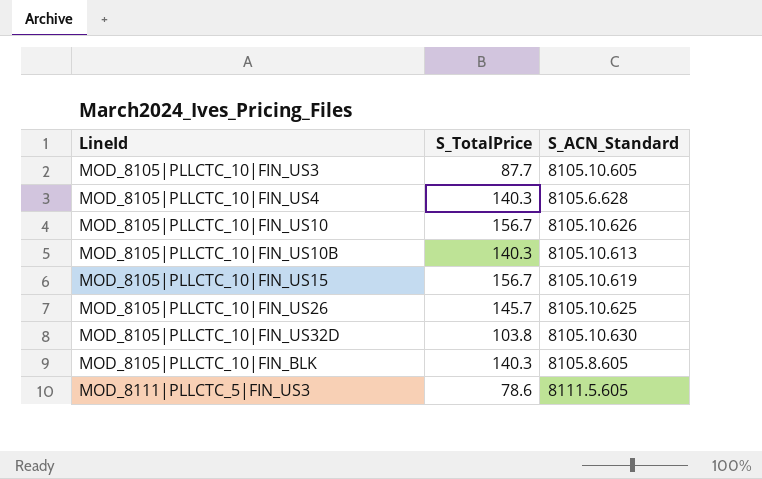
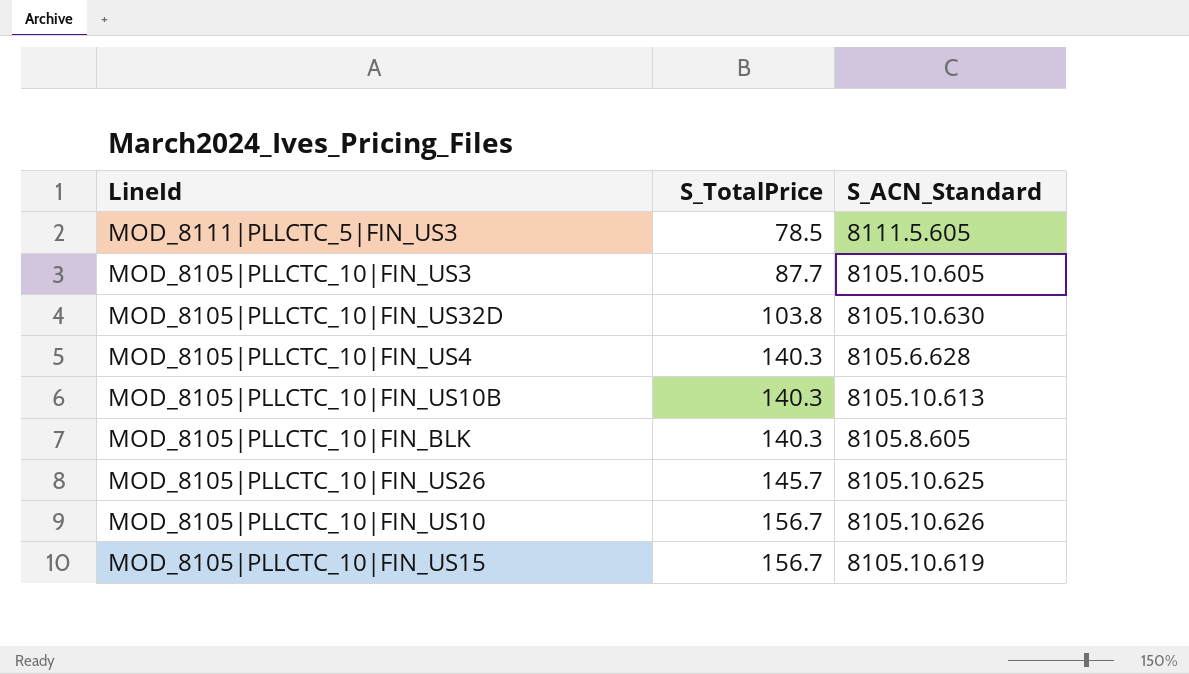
row order: none -> S_TotalPrice ascending
MOD_8111|PLLCTC_5|FIN_US3 | S_TotalPrice: 78.6 -> 78.5

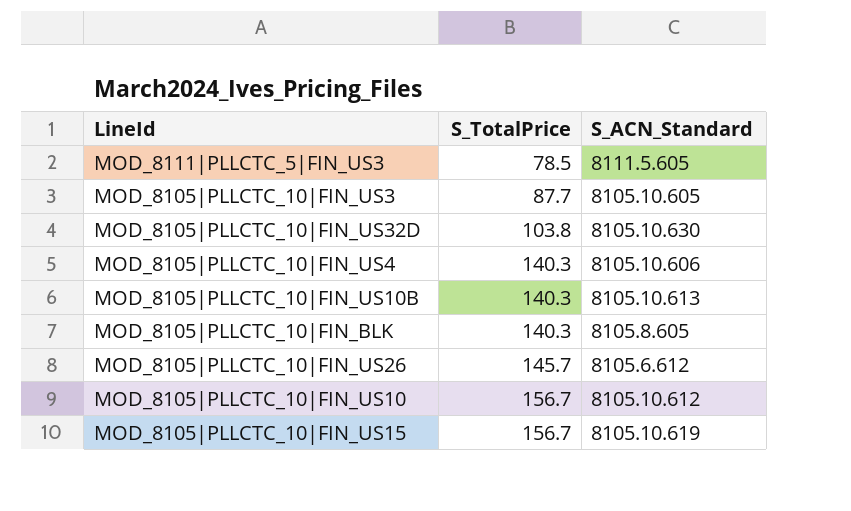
MOD_8105|PLLCTC_10|FIN_US4 | S_ACN_Standard: 8105.6.628 -> 8105.10.606
MOD_8105|PLLCTC_10|FIN_US26 | S_ACN_Standard: 8105.10.625 -> 8105.6.612
MOD_8105|PLLCTC_10|FIN_US10 | S_ACN_Standard: 8105.10.626 -> 8105.10.612

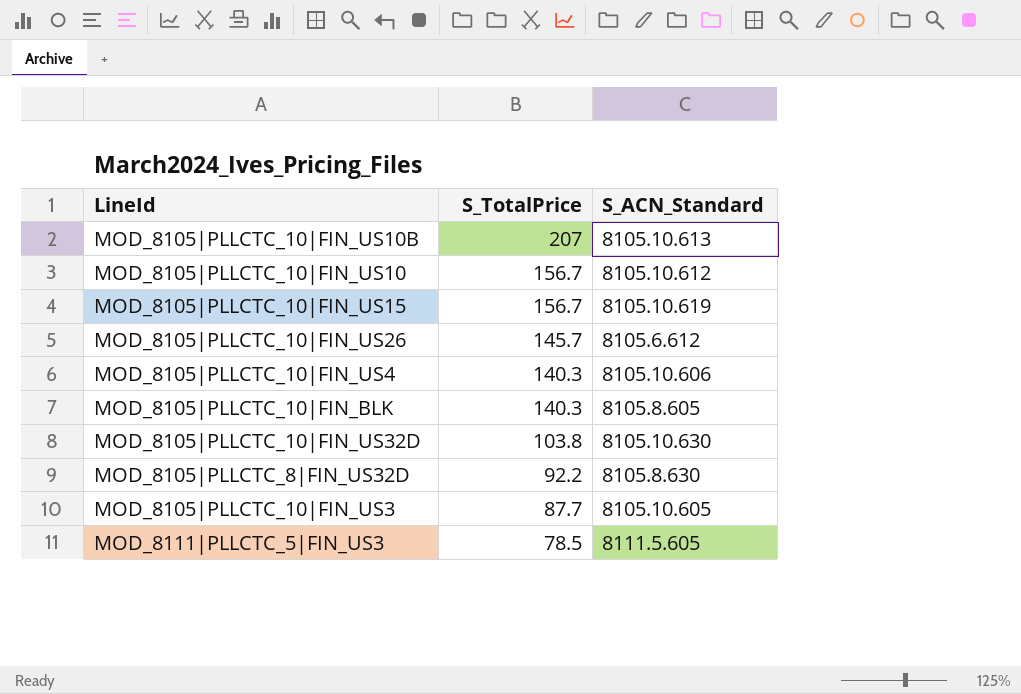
row order: S_TotalPrice ascending -> S_TotalPrice descending
MOD_8105|PLLCTC_10|FIN_US10B | S_TotalPrice: 140.3 -> 207
row MOD_8105|PLLCTC_8|FIN_US32D: none -> 92.2 | 8105.8.630

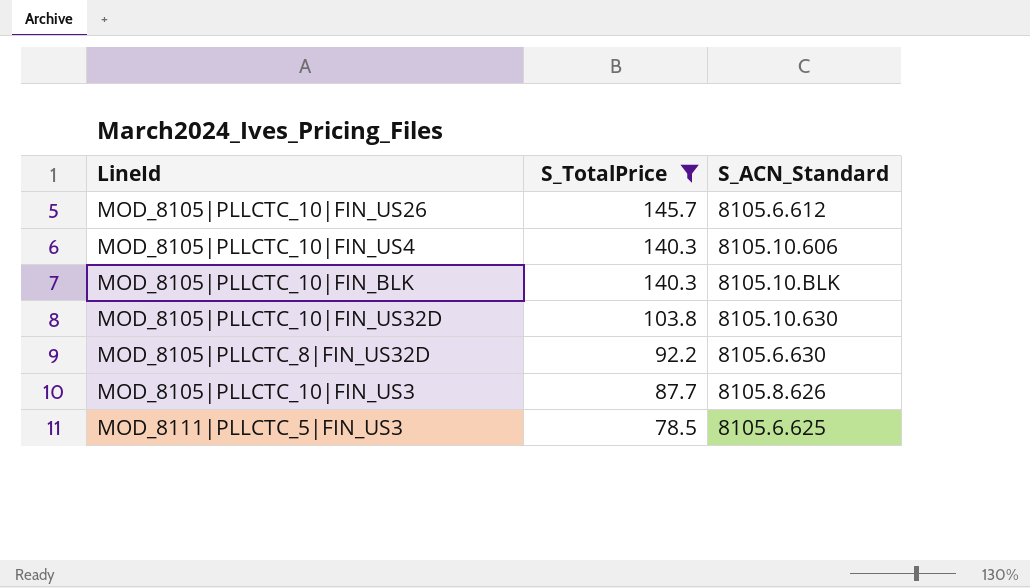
filter: none -> S_TotalPrice <= 145.7
MOD_8105|PLLCTC_10|FIN_BLK | S_ACN_Standard: 8105.8.605 -> 8105.10.BLK
MOD_8105|PLLCTC_8|FIN_US32D | S_ACN_Standard: 8105.8.630 -> 8105.6.630
MOD_8105|PLLCTC_10|FIN_US3 | S_ACN_Standard: 8105.10.605 -> 8105.8.626
MOD_8111|PLLCTC_5|FIN_US3 | S_ACN_Standard: 8111.5.605 -> 8105.6.625

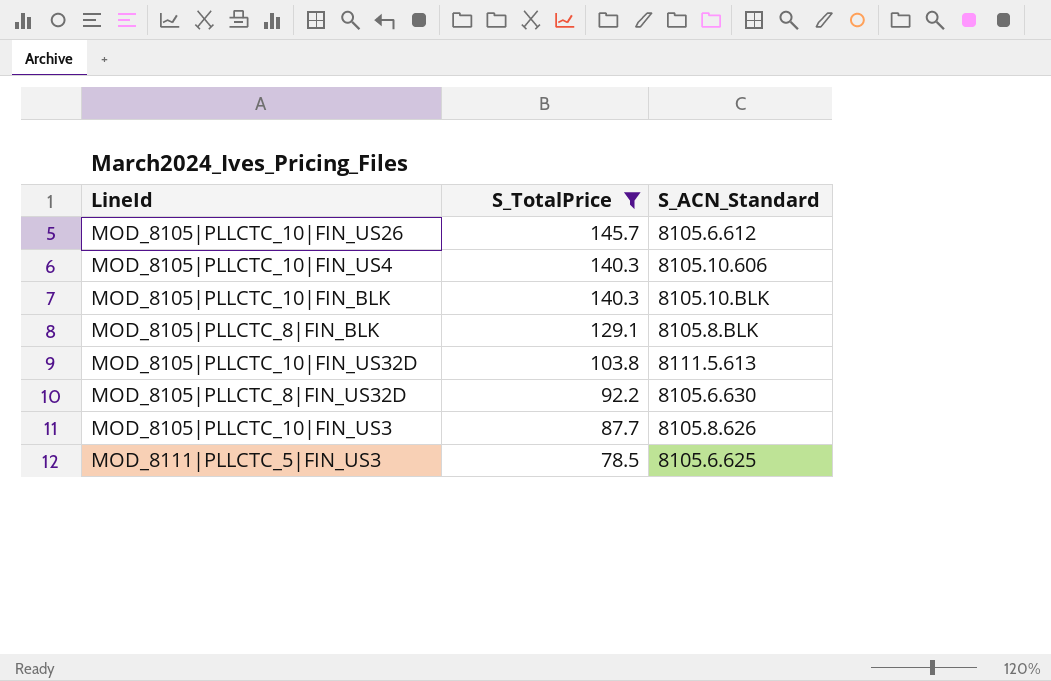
row MOD_8105|PLLCTC_8|FIN_BLK: none -> 129.1 | 8105.8.BLK
MOD_8105|PLLCTC_10|FIN_US32D | S_ACN_Standard: 8105.10.630 -> 8111.5.613

